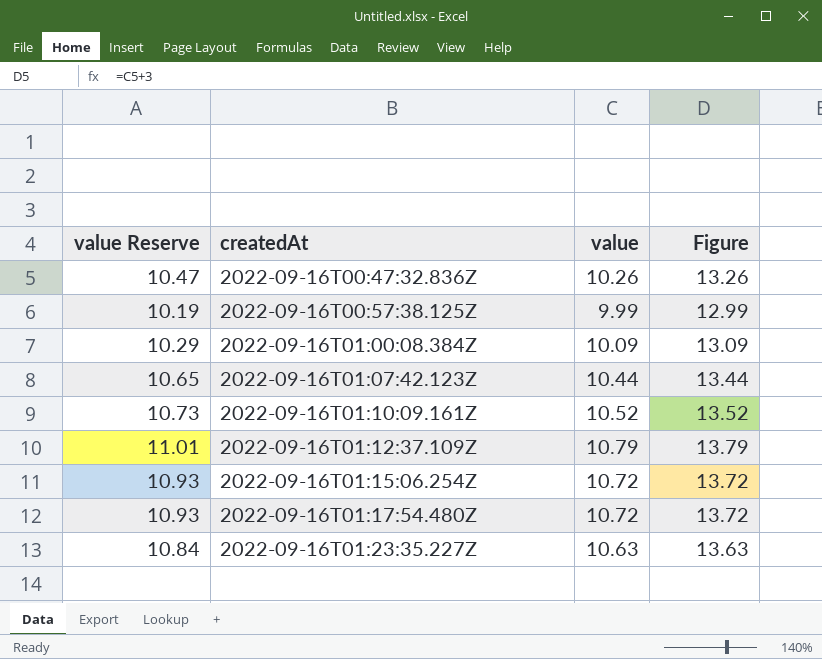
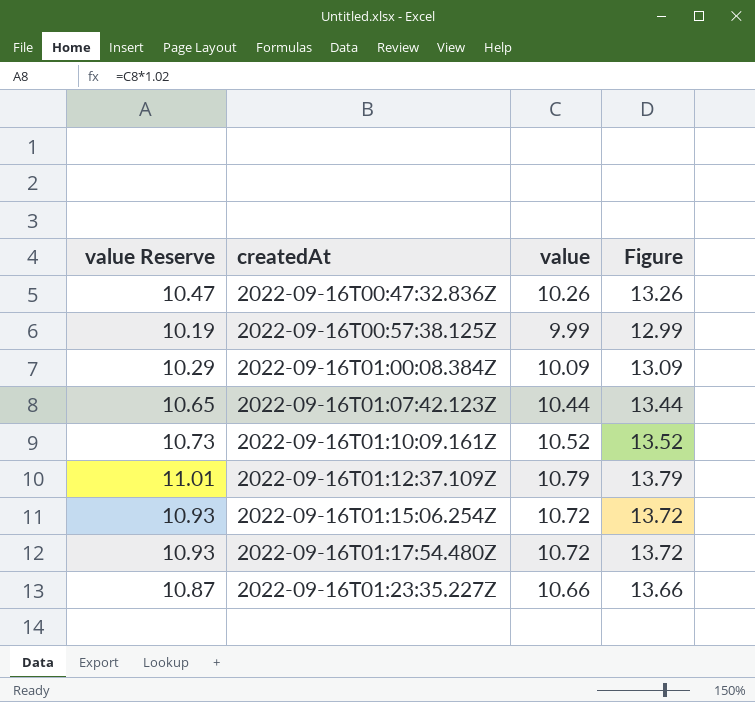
2022-09-16T01:23:35.227Z | value Reserve: 10.84 -> 10.87
2022-09-16T01:23:35.227Z | value: 10.63 -> 10.66
2022-09-16T01:23:35.227Z | Figure: 13.63 -> 13.66

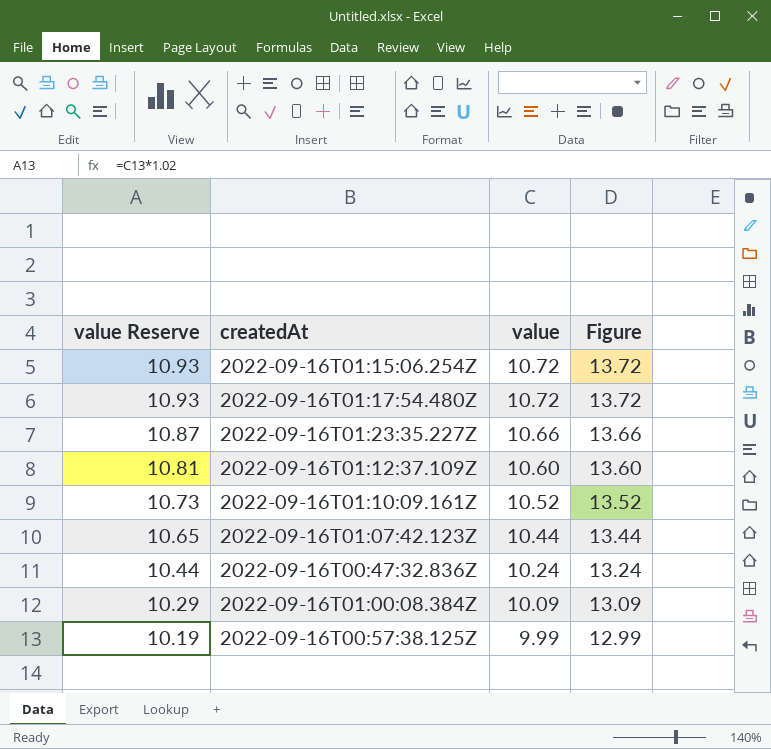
row order: createdAt ascending -> value Reserve descending
2022-09-16T01:12:37.109Z | value Reserve: 11.01 -> 10.81
2022-09-16T01:12:37.109Z | value: 10.79 -> 10.60
2022-09-16T01:12:37.109Z | Figure: 13.79 -> 13.60
2022-09-16T00:47:32.836Z | value Reserve: 10.47 -> 10.44
2022-09-16T00:47:32.836Z | value: 10.26 -> 10.24
2022-09-16T00:47:32.836Z | Figure: 13.26 -> 13.24

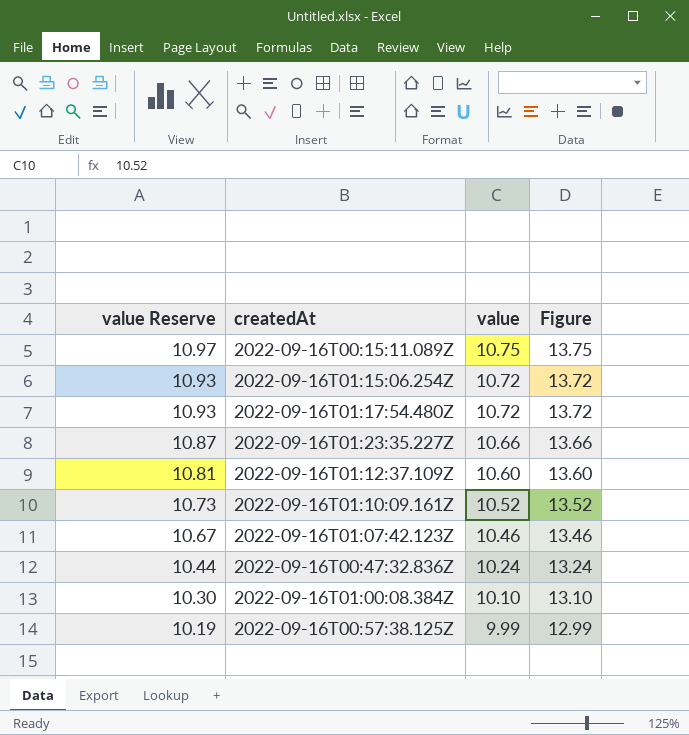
row 2022-09-16T00:15:11.089Z: none -> 10.97 | 10.75 | 13.75
2022-09-16T01:07:42.123Z | value Reserve: 10.65 -> 10.67
2022-09-16T01:07:42.123Z | value: 10.44 -> 10.46
2022-09-16T01:07:42.123Z | Figure: 13.44 -> 13.46
2022-09-16T01:00:08.384Z | value Reserve: 10.29 -> 10.30
2022-09-16T01:00:08.384Z | value: 10.09 -> 10.10
2022-09-16T01:00:08.384Z | Figure: 13.09 -> 13.10

